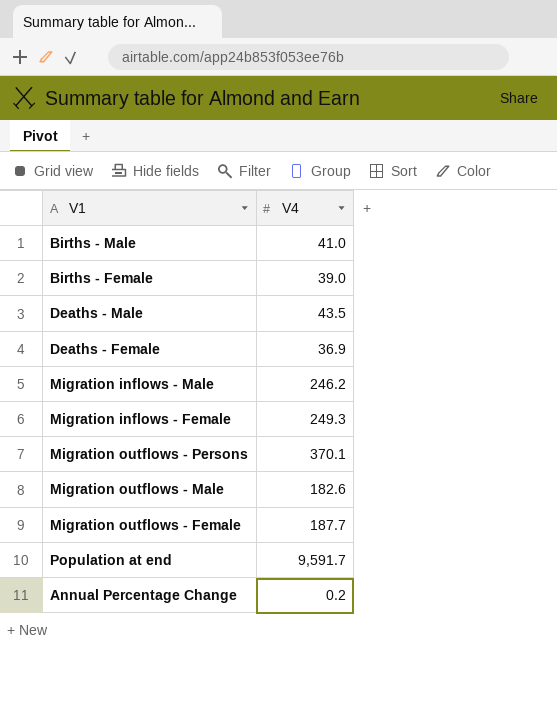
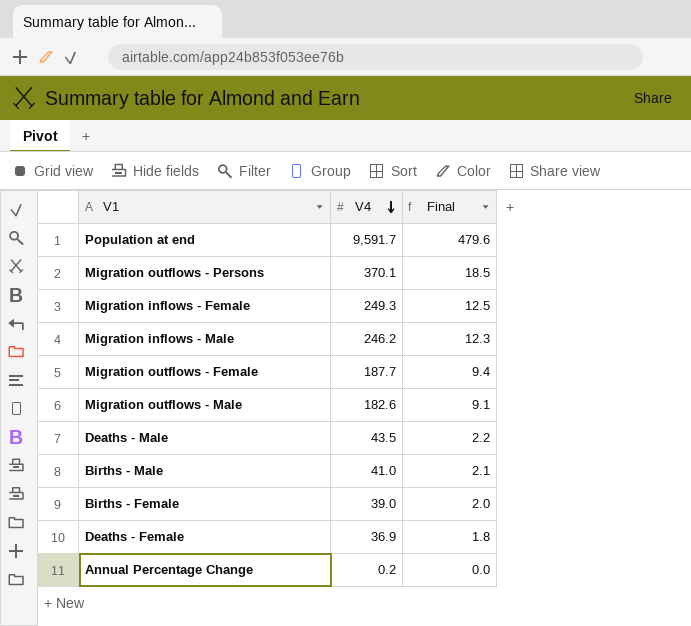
row order: none -> V4 descending
column Final | formula: none -> [V4] * 0.05

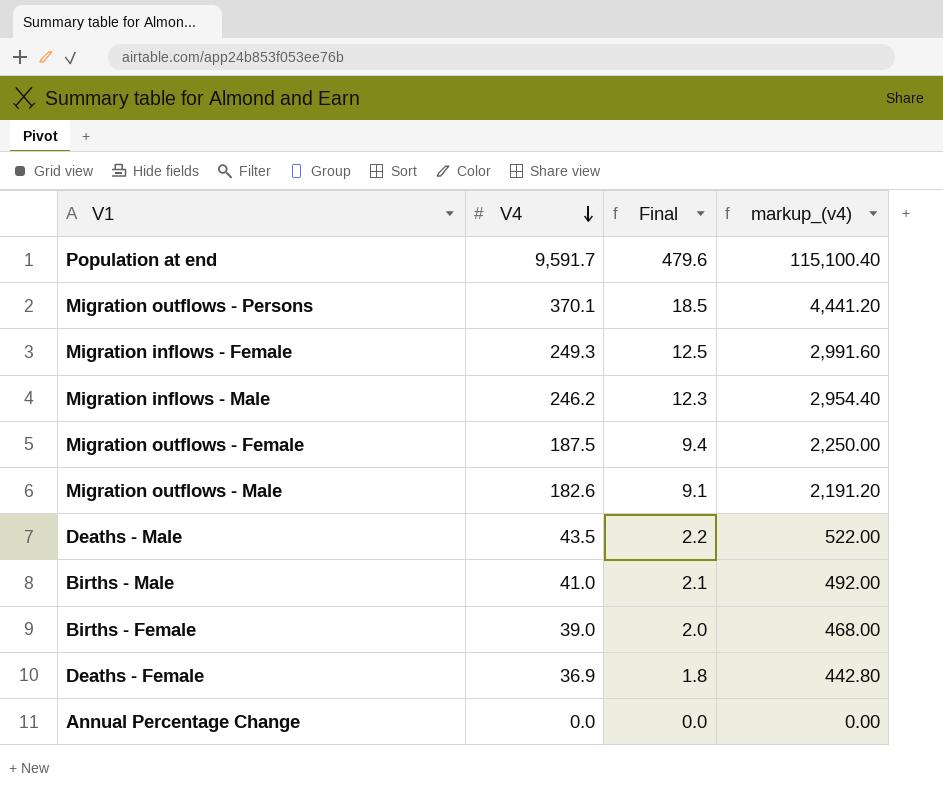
column markup_(v4) | formula: none -> [V4] * 12
Migration outflows - Female | V4: 187.7 -> 187.5
Annual Percentage Change | V4: 0.2 -> 0.0

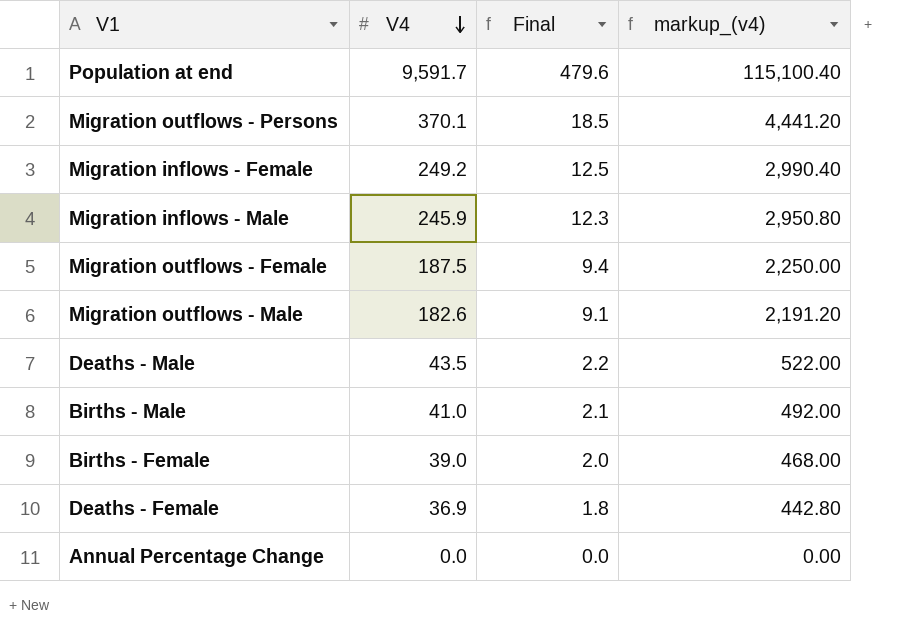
Migration inflows - Female | V4: 249.3 -> 249.2
Migration inflows - Female | markup_(v4): 2,991.60 -> 2,990.40
Migration inflows - Male | V4: 246.2 -> 245.9
Migration inflows - Male | markup_(v4): 2,954.40 -> 2,950.80

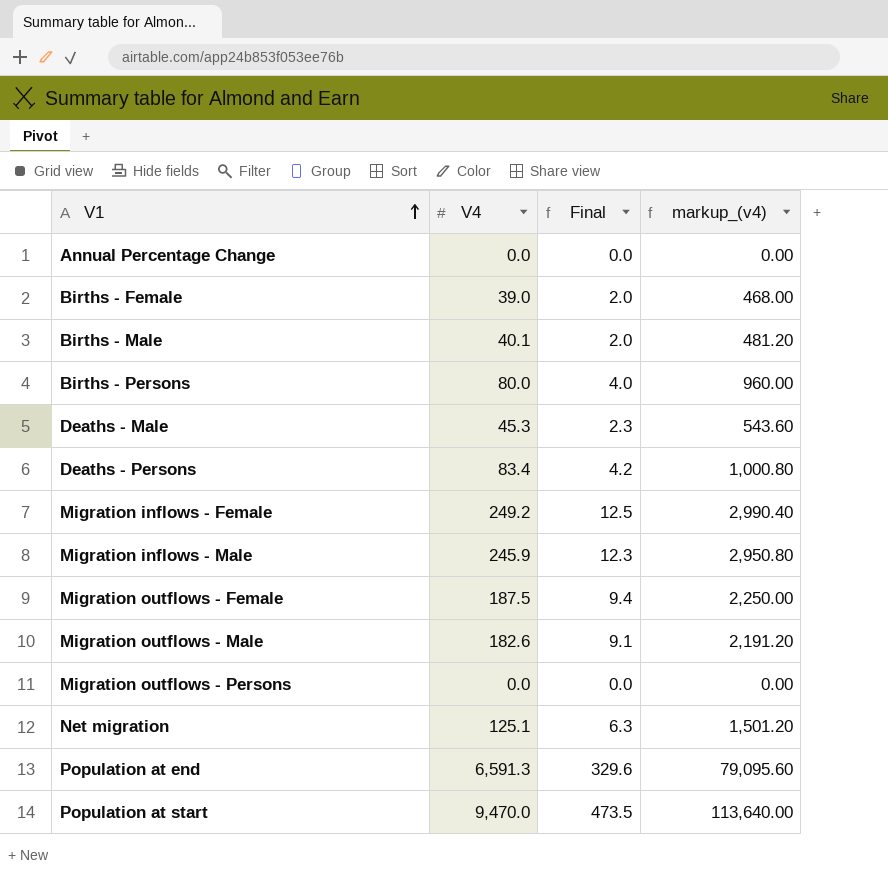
row order: V4 descending -> V1 ascending
row Deaths - Female: 36.9 | 1.8 | 442.80 -> none
Births - Male | V4: 41.0 -> 40.1
Births - Male | Final: 2.1 -> 2.0
Births - Male | markup_(v4): 492.00 -> 481.20
row Births - Persons: none -> 80.0 | 4.0 | 960.00
Deaths - Male | V4: 43.5 -> 45.3
Deaths - Male | Final: 2.2 -> 2.3
Deaths - Male | markup_(v4): 522.00 -> 543.60
row Deaths - Persons: none -> 83.4 | 4.2 | 1,000.80
Migration outflows - Persons | V4: 370.1 -> 0.0
Migration outflows - Persons | Final: 18.5 -> 0.0
Migration outflows - Persons | markup_(v4): 4,441.20 -> 0.00
row Net migration: none -> 125.1 | 6.3 | 1,501.20
Population at end | V4: 9,591.7 -> 6,591.3
Population at end | Final: 479.6 -> 329.6
Population at end | markup_(v4): 115,100.40 -> 79,095.60
row Population at start: none -> 9,470.0 | 473.5 | 113,640.00

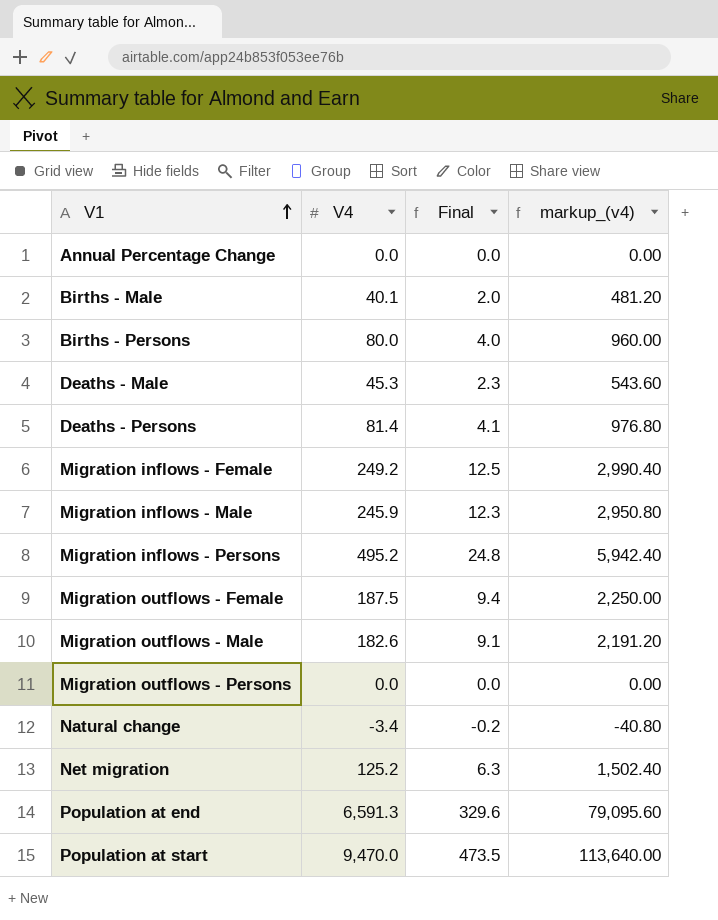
row Births - Female: 39.0 | 2.0 | 468.00 -> none
Deaths - Persons | V4: 83.4 -> 81.4
Deaths - Persons | Final: 4.2 -> 4.1
Deaths - Persons | markup_(v4): 1,000.80 -> 976.80
row Migration inflows - Persons: none -> 495.2 | 24.8 | 5,942.40
row Natural change: none -> -3.4 | -0.2 | -40.80
Net migration | V4: 125.1 -> 125.2
Net migration | markup_(v4): 1,501.20 -> 1,502.40

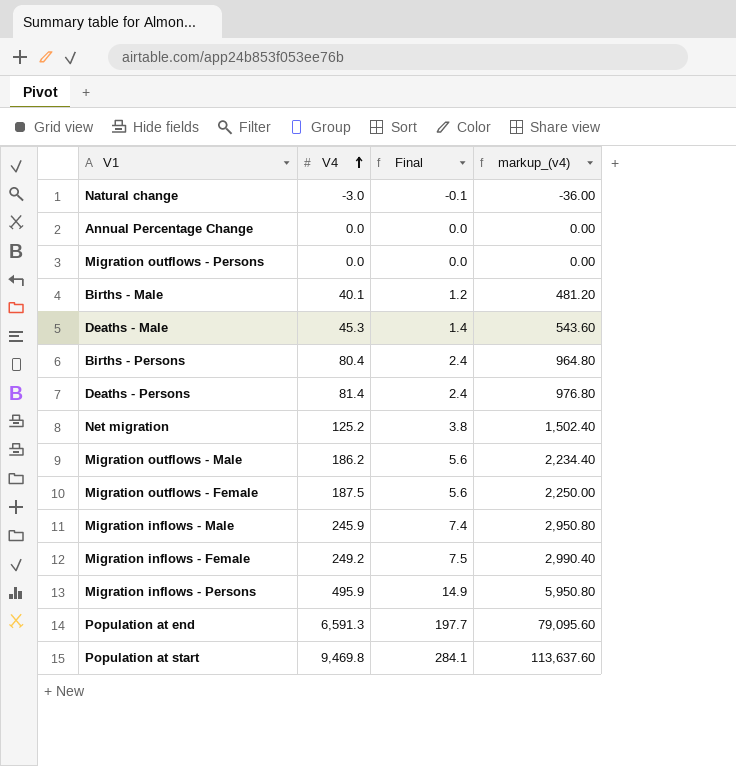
row order: V1 ascending -> V4 ascending
column Final | formula: [V4] * 0.05 -> [V4] * 0.03
Natural change | V4: -3.4 -> -3.0
Natural change | markup_(v4): -40.80 -> -36.00
Births - Persons | V4: 80.0 -> 80.4
Births - Persons | markup_(v4): 960.00 -> 964.80
Migration outflows - Male | V4: 182.6 -> 186.2
Migration outflows - Male | markup_(v4): 2,191.20 -> 2,234.40
Migration inflows - Persons | V4: 495.2 -> 495.9
Migration inflows - Persons | markup_(v4): 5,942.40 -> 5,950.80
Population at start | V4: 9,470.0 -> 9,469.8
Population at start | markup_(v4): 113,640.00 -> 113,637.60

